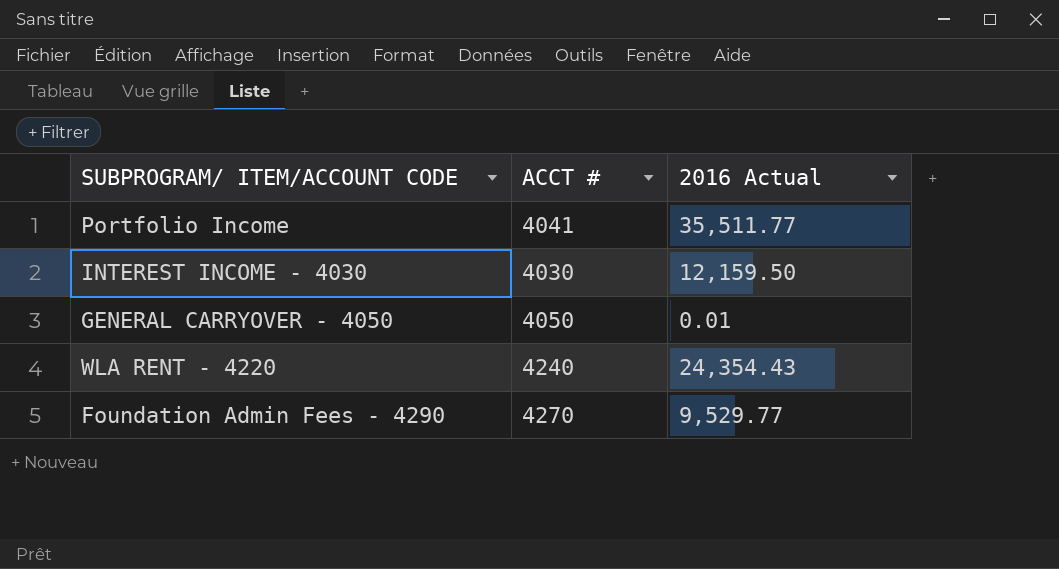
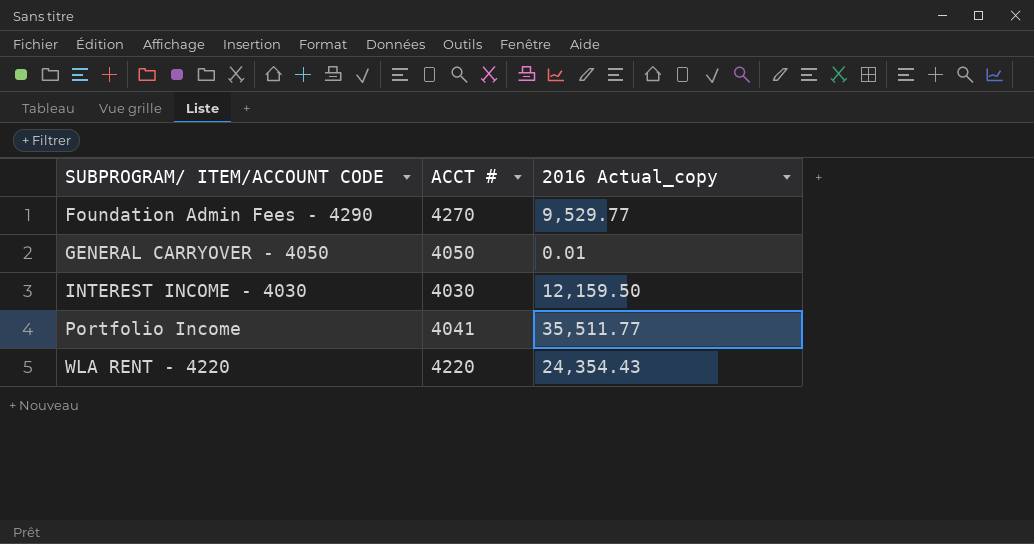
row order: none -> SUBPROGRAM/ ITEM/ACCOUNT CODE ascending
column name: 2016 Actual -> 2016 Actual_copy
WLA RENT - 4220 | ACCT #: 4240 -> 4220

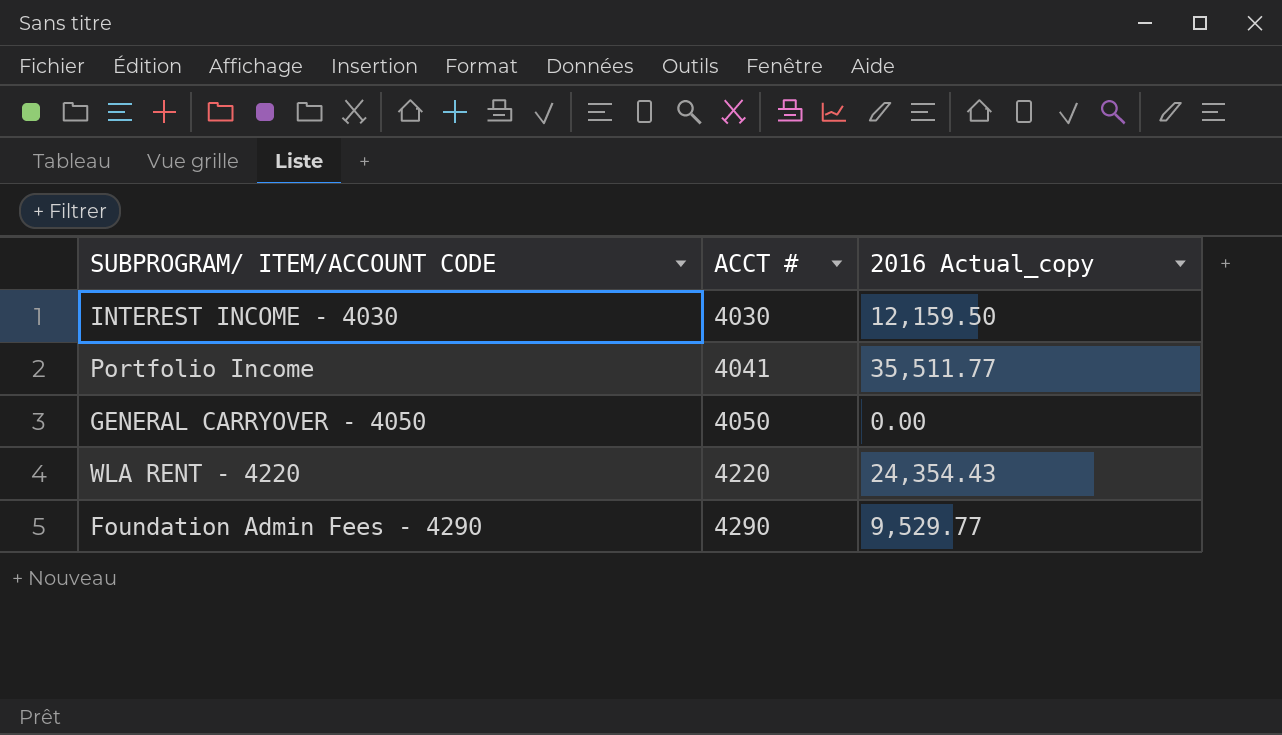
row order: SUBPROGRAM/ ITEM/ACCOUNT CODE ascending -> ACCT # ascending
GENERAL CARRYOVER - 4050 | 2016 Actual_copy: 0.01 -> 0.00
Foundation Admin Fees - 4290 | ACCT #: 4270 -> 4290

